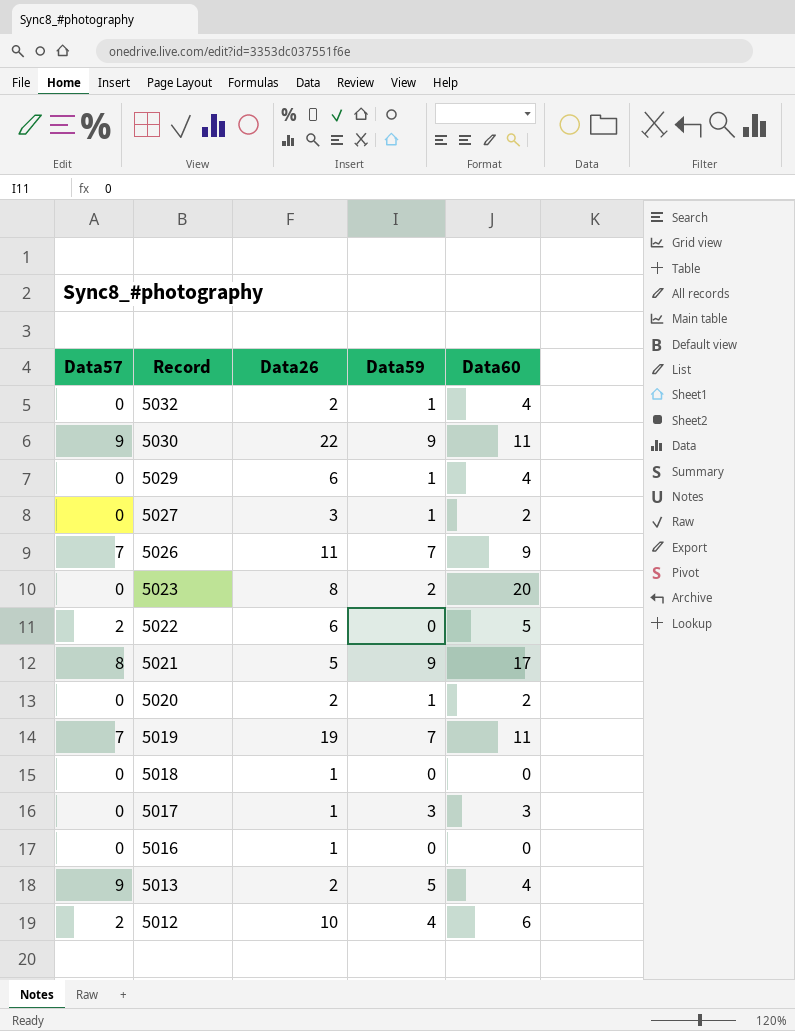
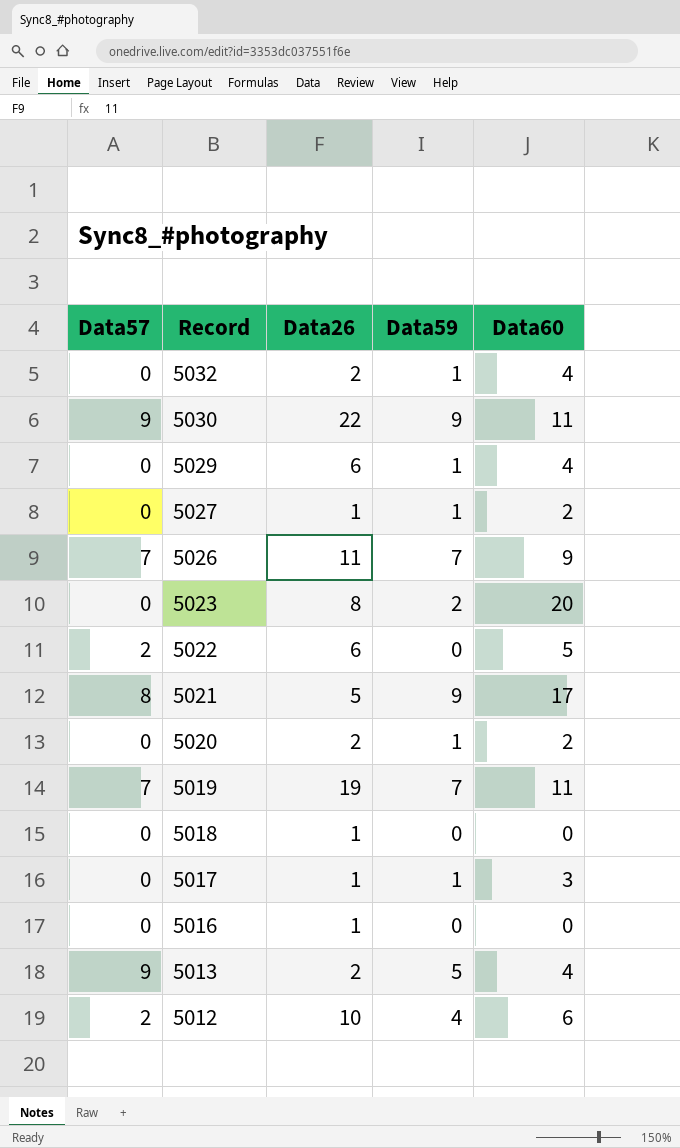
5027 | Data26: 3 -> 1
5017 | Data59: 3 -> 1

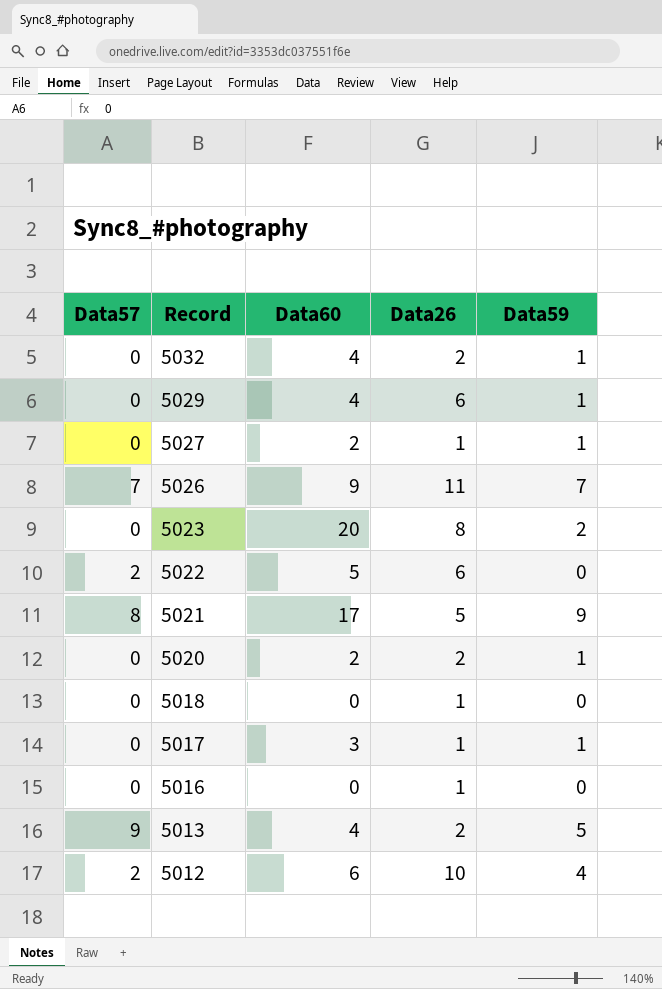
column Data60 | position: 5 -> 3
row 5030: 9 | 22 | 9 | 11 -> none
row 5019: 7 | 19 | 7 | 11 -> none

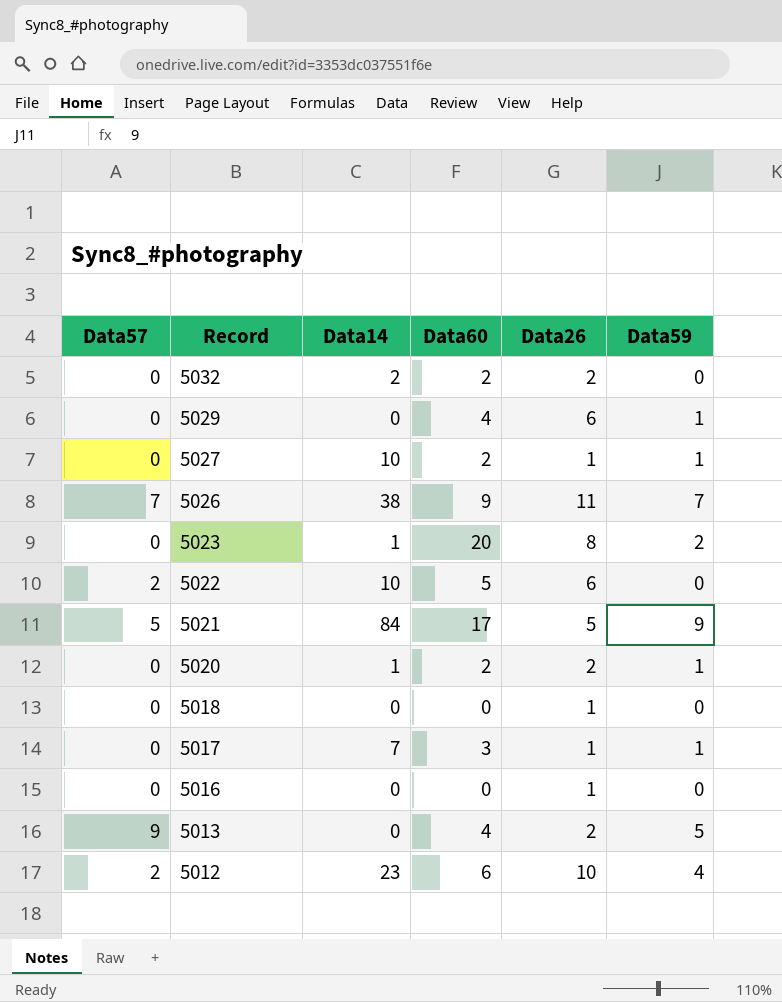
column Data14 | position: none -> 3
5032 | Data60: 4 -> 2
5032 | Data59: 1 -> 0
5021 | Data57: 8 -> 5

